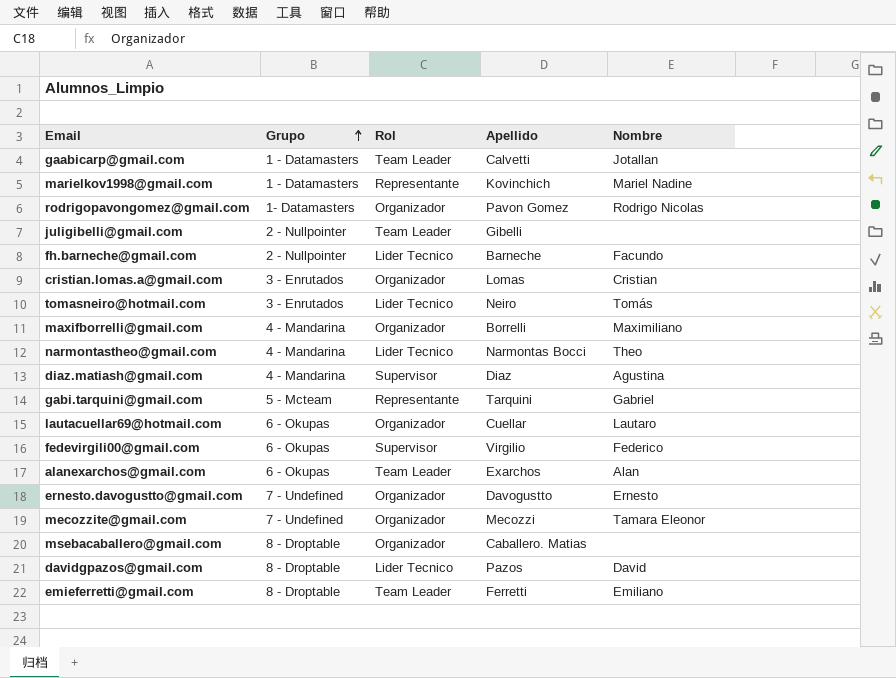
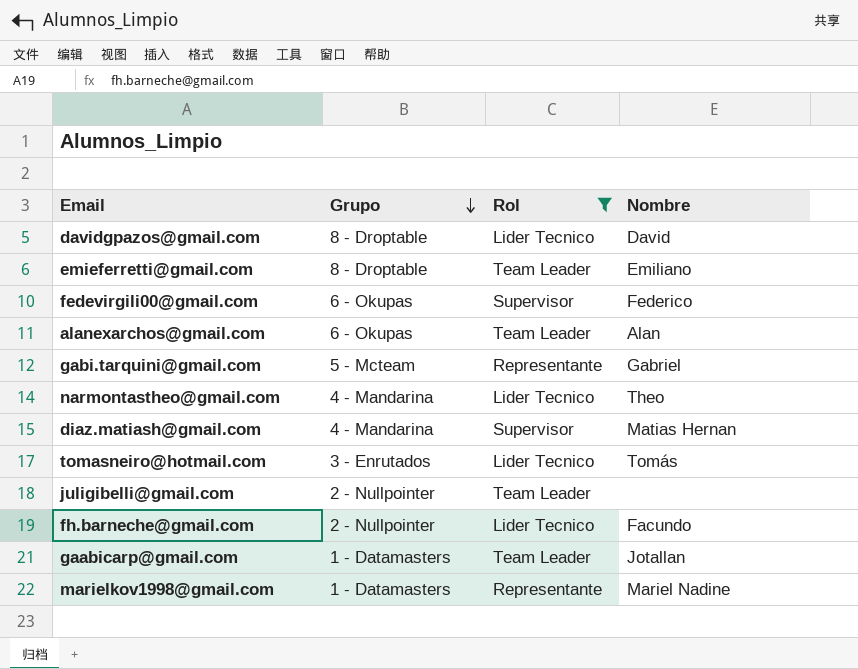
filter: none -> Rol != Organizador
row order: Grupo ascending -> Grupo descending
column Apellido | position: 4 -> none
diaz.matiash@gmail.com | Nombre: Agustina -> Matias Hernan

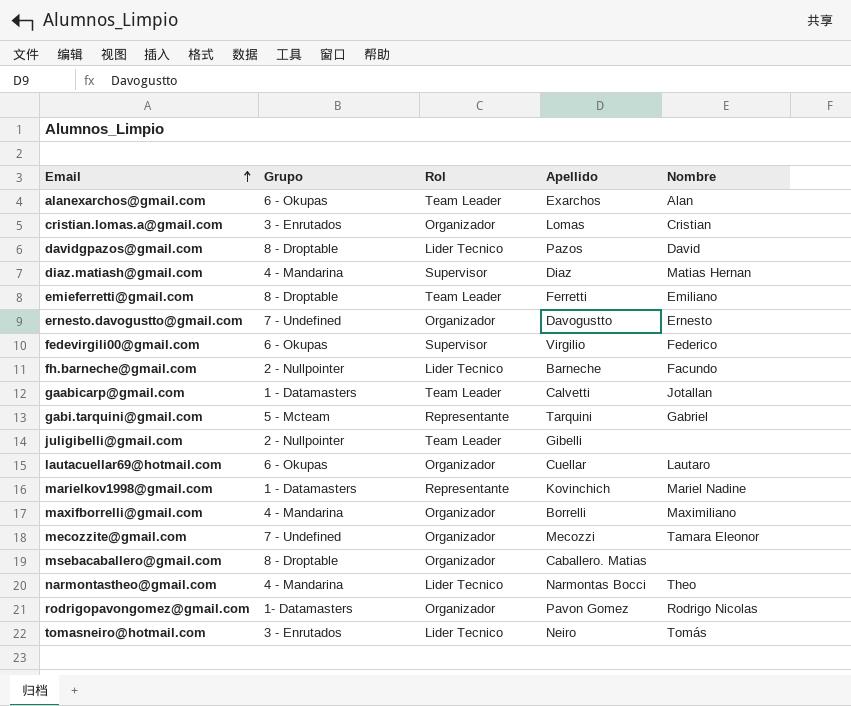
filter: Rol != Organizador -> none
row order: Grupo descending -> Email ascending
column Apellido | position: none -> 4

